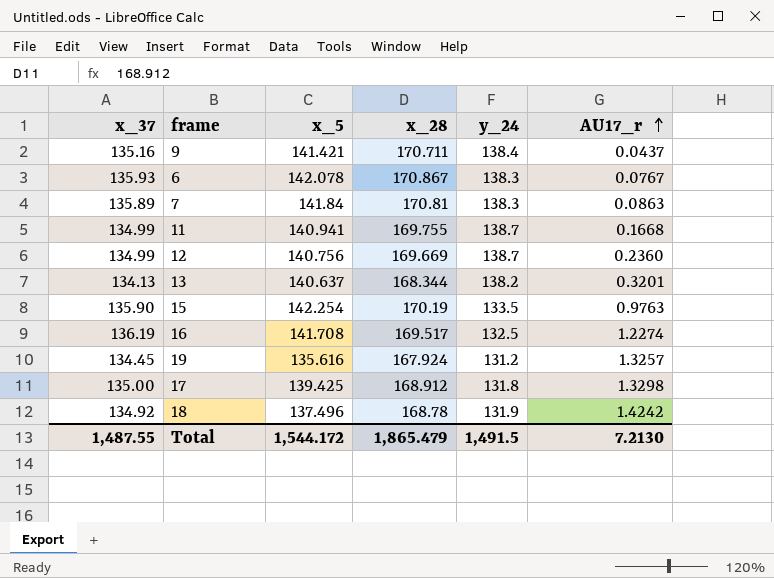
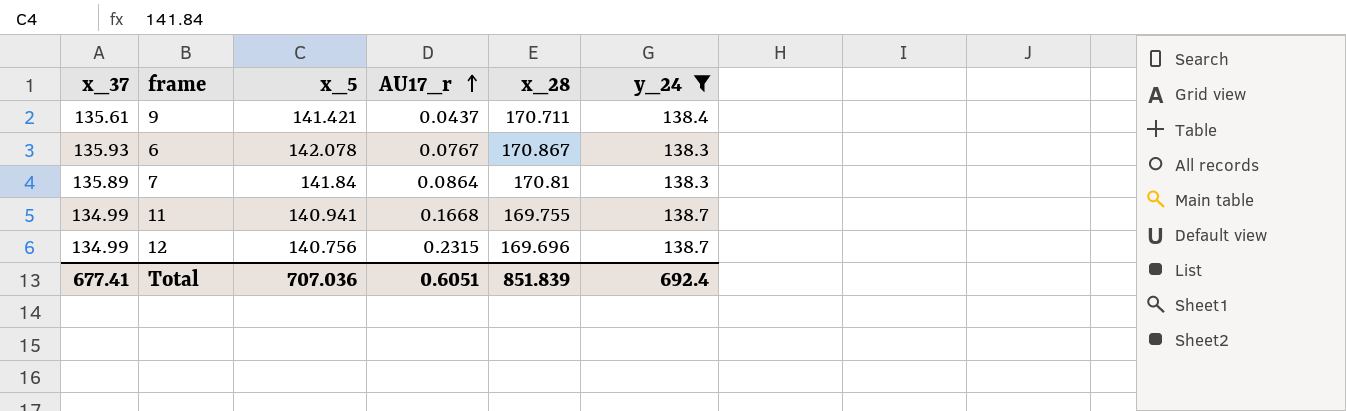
filter: none -> y_24 >= 138.3
column AU17_r | position: 6 -> 4
9 | x_37: 135.16 -> 135.61
7 | AU17_r: 0.0863 -> 0.0864
12 | AU17_r: 0.2360 -> 0.2315
12 | x_28: 169.669 -> 169.696
Total | x_37: 1,487.55 -> 677.41
Total | x_5: 1,544.172 -> 707.036
Total | AU17_r: 7.2130 -> 0.6051
Total | x_28: 1,865.479 -> 851.839
Total | y_24: 1,491.5 -> 692.4

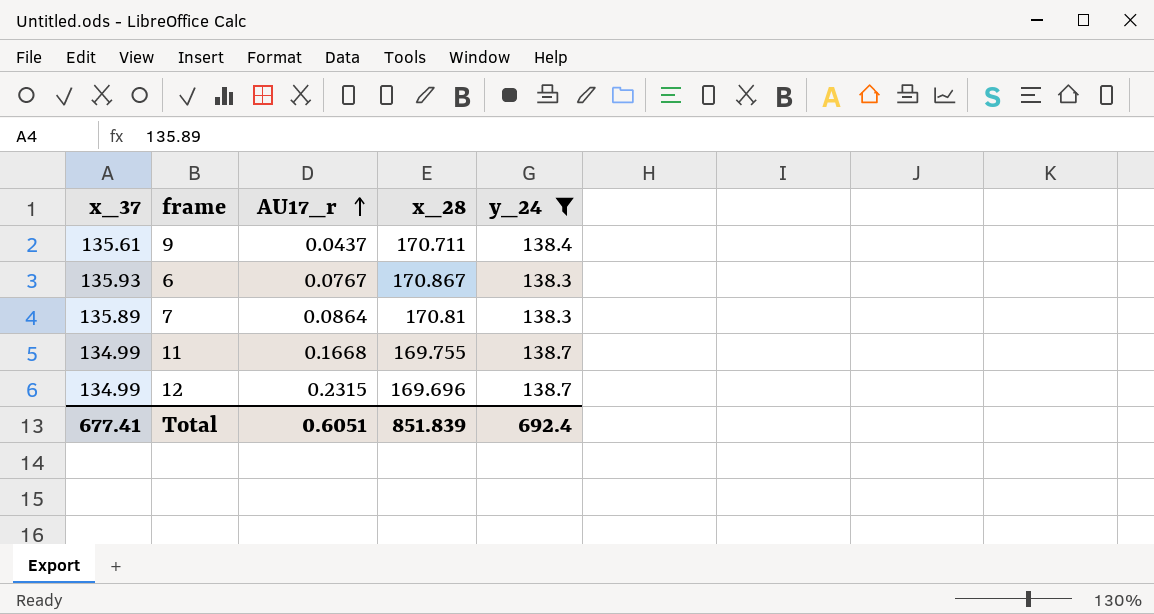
column x_5 | position: 3 -> none

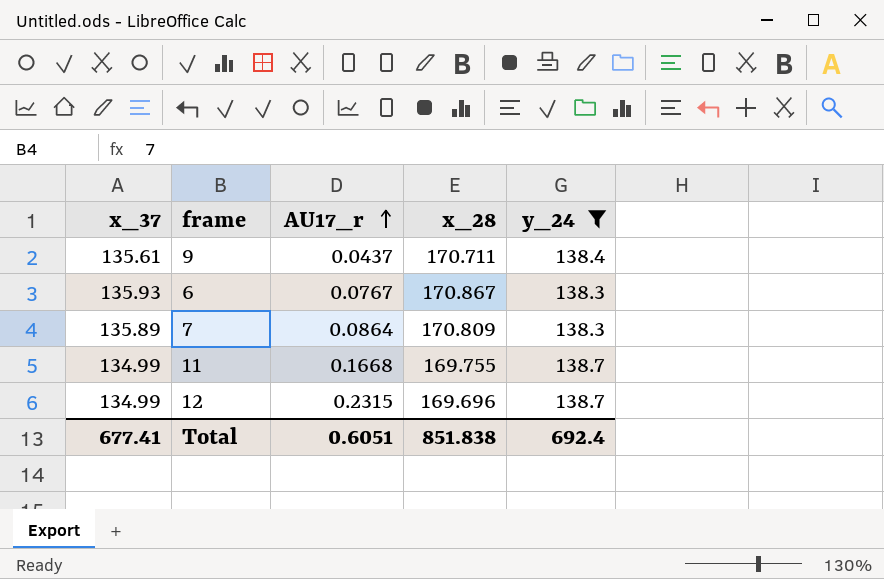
7 | x_28: 170.81 -> 170.809
Total | x_28: 851.839 -> 851.838

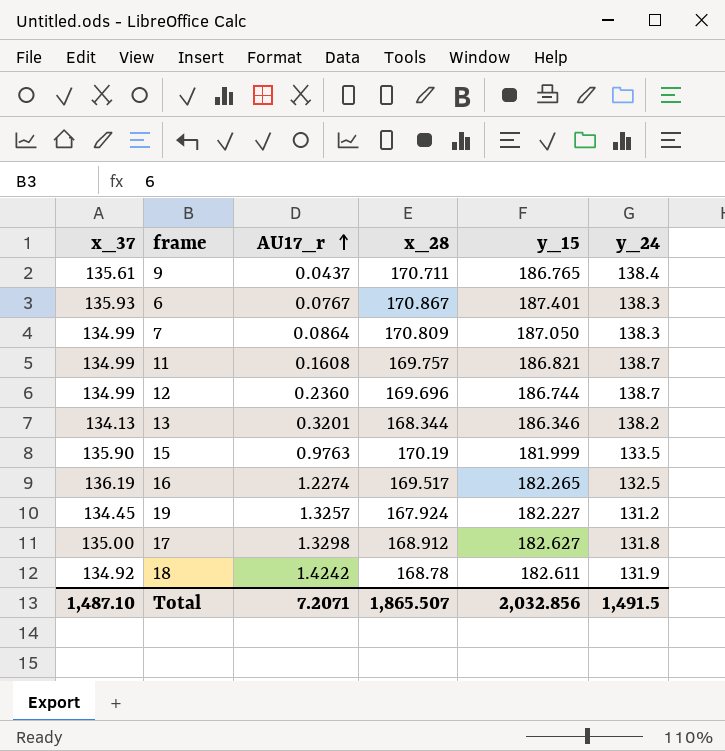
filter: y_24 >= 138.3 -> none
column y_15 | position: none -> 5
7 | x_37: 135.89 -> 134.99
11 | AU17_r: 0.1668 -> 0.1608
11 | x_28: 169.755 -> 169.757
12 | AU17_r: 0.2315 -> 0.2360
Total | x_37: 677.41 -> 1,487.10
Total | AU17_r: 0.6051 -> 7.2071
Total | x_28: 851.838 -> 1,865.507
Total | y_24: 692.4 -> 1,491.5

